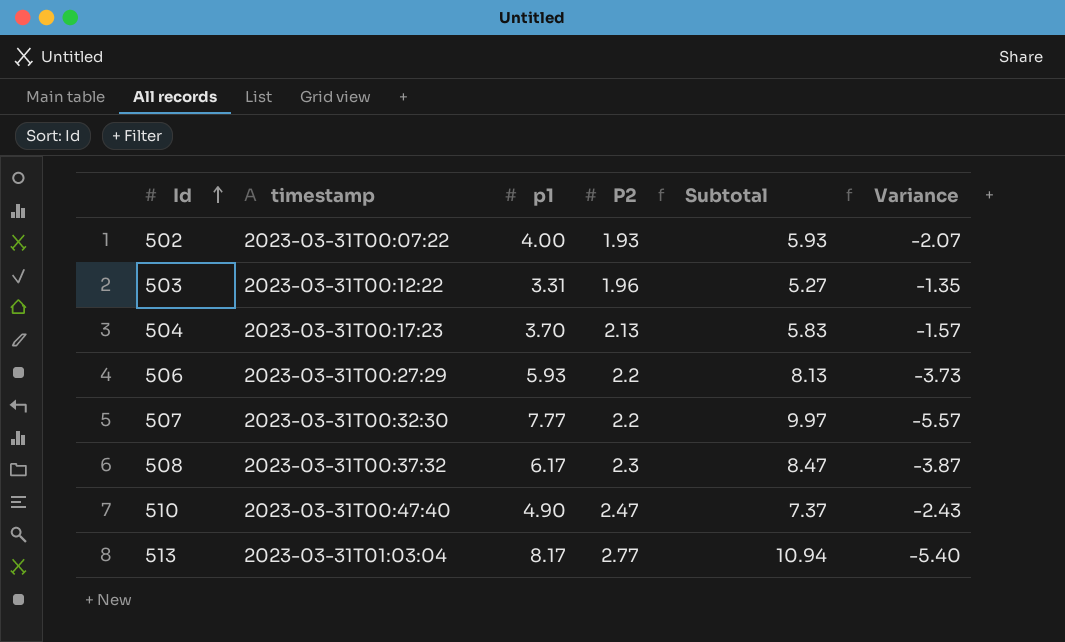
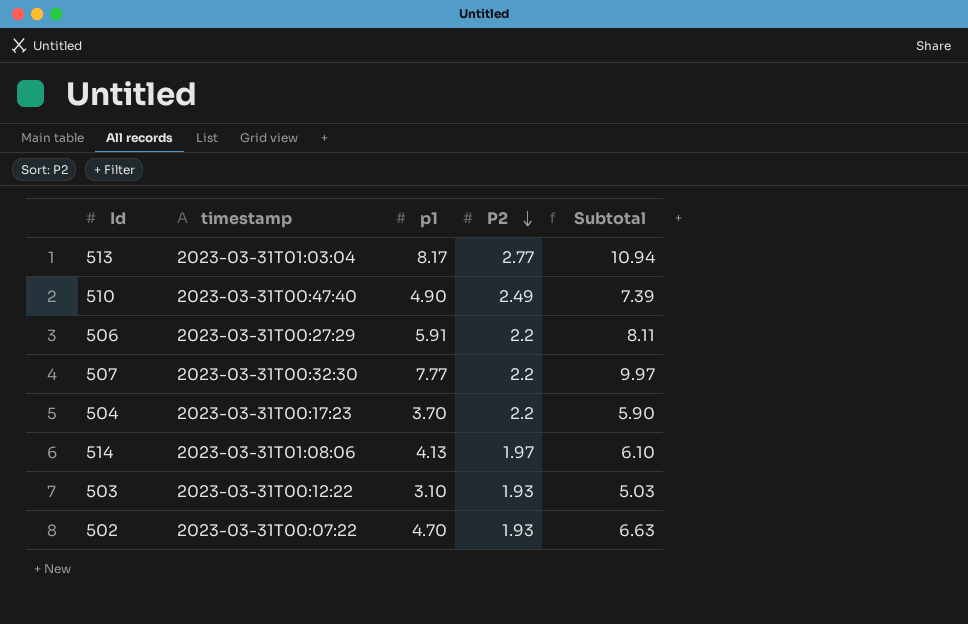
row order: Id ascending -> P2 descending
column Variance | formula: [P2] - [p1] -> none
row 508: 2023-03-31T00:37:32 | 6.17 | 2.3 | 8.47 | -3.87 -> none
510 | P2: 2.47 -> 2.49
510 | Subtotal: 7.37 -> 7.39
506 | p1: 5.93 -> 5.91
506 | Subtotal: 8.13 -> 8.11
504 | P2: 2.13 -> 2.2
504 | Subtotal: 5.83 -> 5.90
row 514: none -> 2023-03-31T01:08:06 | 4.13 | 1.97 | 6.10
503 | p1: 3.31 -> 3.10
503 | P2: 1.96 -> 1.93
503 | Subtotal: 5.27 -> 5.03
502 | p1: 4.00 -> 4.70
502 | Subtotal: 5.93 -> 6.63

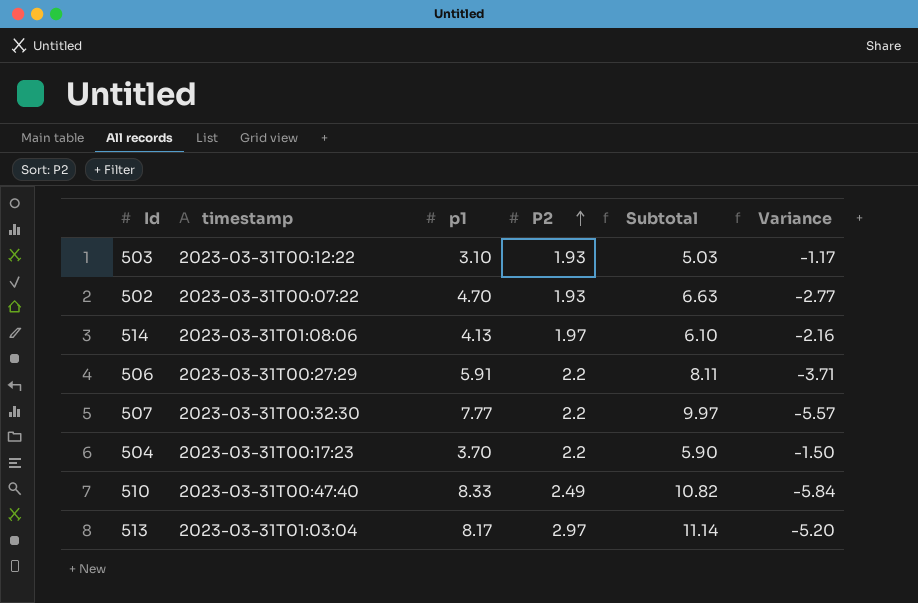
row order: P2 descending -> P2 ascending
column Variance | formula: none -> [P2] - [p1]
510 | p1: 4.90 -> 8.33
510 | Subtotal: 7.39 -> 10.82
513 | P2: 2.77 -> 2.97
513 | Subtotal: 10.94 -> 11.14

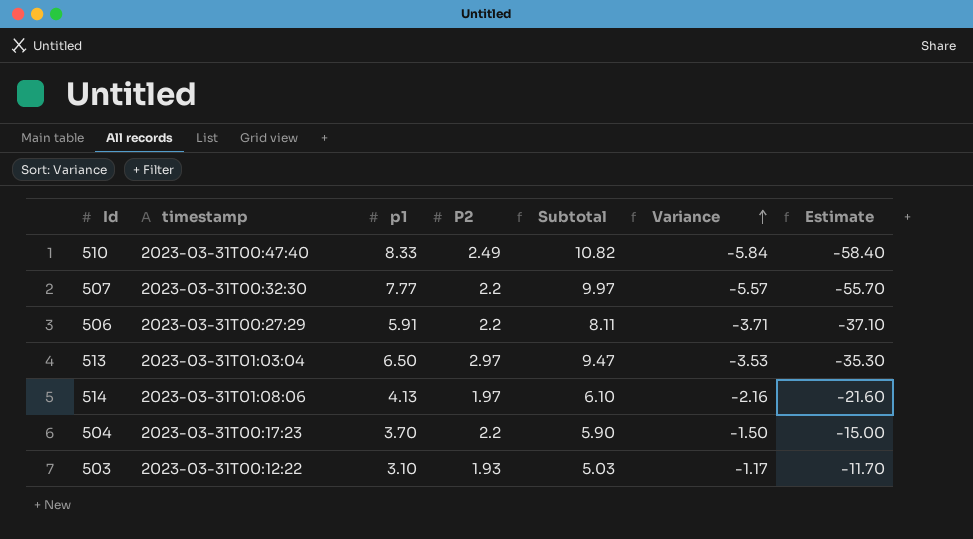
row order: P2 ascending -> Variance ascending
column Estimate | formula: none -> [Variance] * 10
row 502: 2023-03-31T00:07:22 | 4.70 | 1.93 | 6.63 | -2.77 -> none
513 | p1: 8.17 -> 6.50
513 | Subtotal: 11.14 -> 9.47
513 | Variance: -5.20 -> -3.53

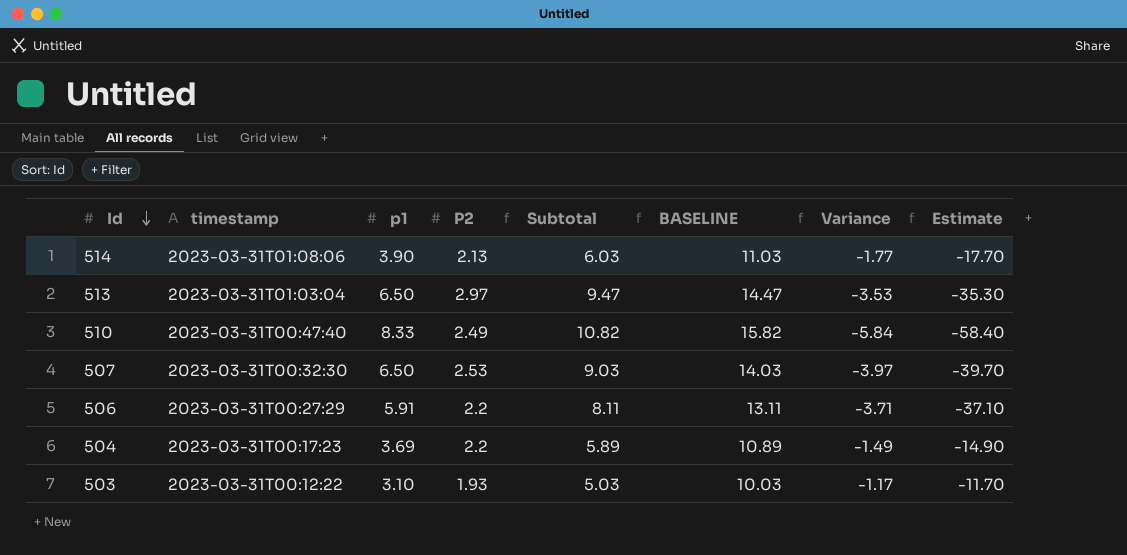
row order: Variance ascending -> Id descending
column BASELINE | formula: none -> [Subtotal] + 5
514 | p1: 4.13 -> 3.90
514 | P2: 1.97 -> 2.13
514 | Subtotal: 6.10 -> 6.03
514 | Variance: -2.16 -> -1.77
514 | Estimate: -21.60 -> -17.70
507 | p1: 7.77 -> 6.50
507 | P2: 2.2 -> 2.53
507 | Subtotal: 9.97 -> 9.03
507 | Variance: -5.57 -> -3.97
507 | Estimate: -55.70 -> -39.70
504 | p1: 3.70 -> 3.69
504 | Subtotal: 5.90 -> 5.89
504 | Variance: -1.50 -> -1.49
504 | Estimate: -15.00 -> -14.90

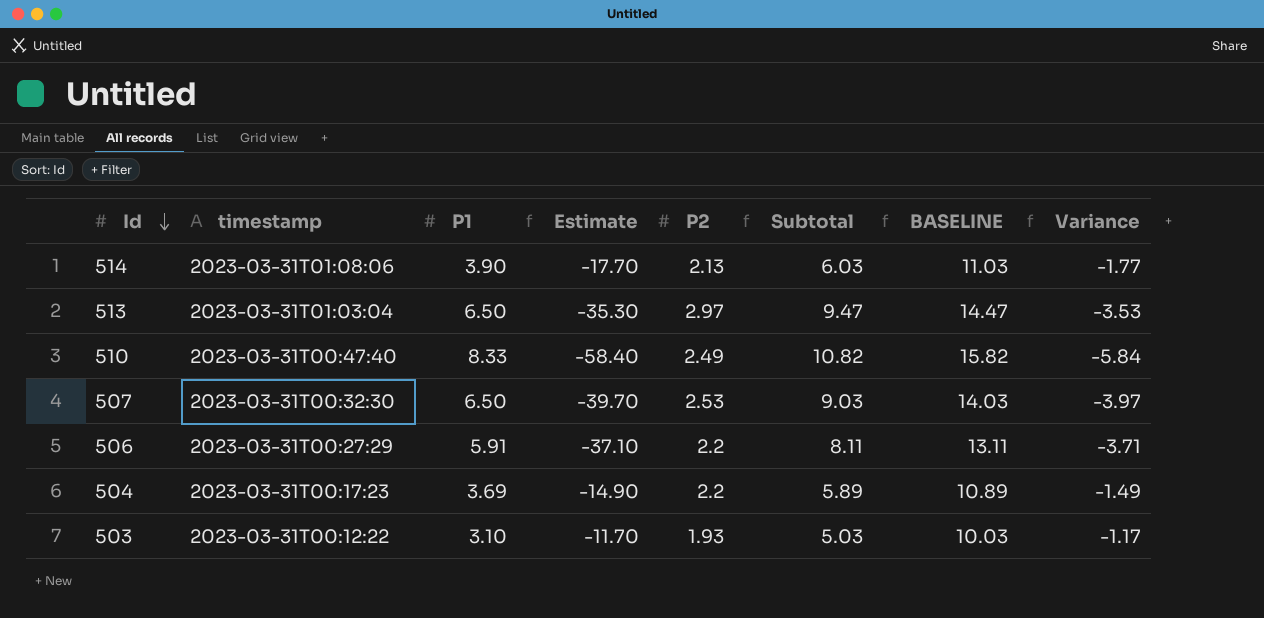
column name: p1 -> P1
column Estimate | position: 8 -> 4

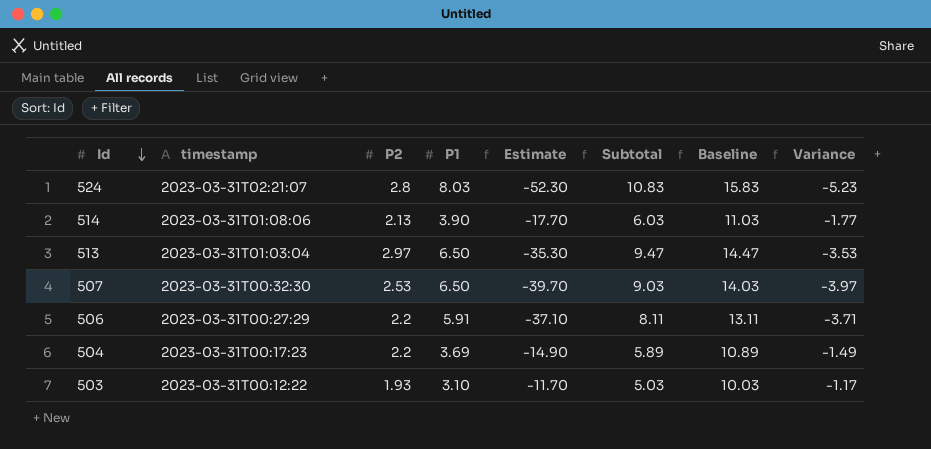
column P2 | position: 5 -> 3
column name: BASELINE -> Baseline
row 510: 2023-03-31T00:47:40 | 8.33 | -58.40 | 2.49 | 10.82 | 15.82 | -5.84 -> none
row 524: none -> 2023-03-31T02:21:07 | 2.8 | 8.03 | -52.30 | 10.83 | 15.83 | -5.23

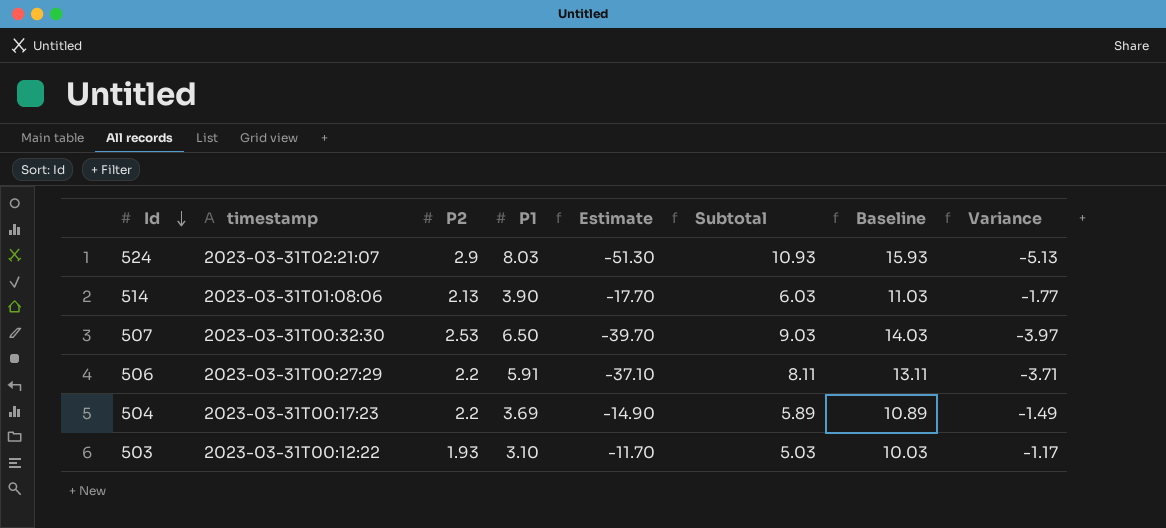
row 513: 2023-03-31T01:03:04 | 2.97 | 6.50 | -35.30 | 9.47 | 14.47 | -3.53 -> none
524 | P2: 2.8 -> 2.9
524 | Estimate: -52.30 -> -51.30
524 | Subtotal: 10.83 -> 10.93
524 | Baseline: 15.83 -> 15.93
524 | Variance: -5.23 -> -5.13

